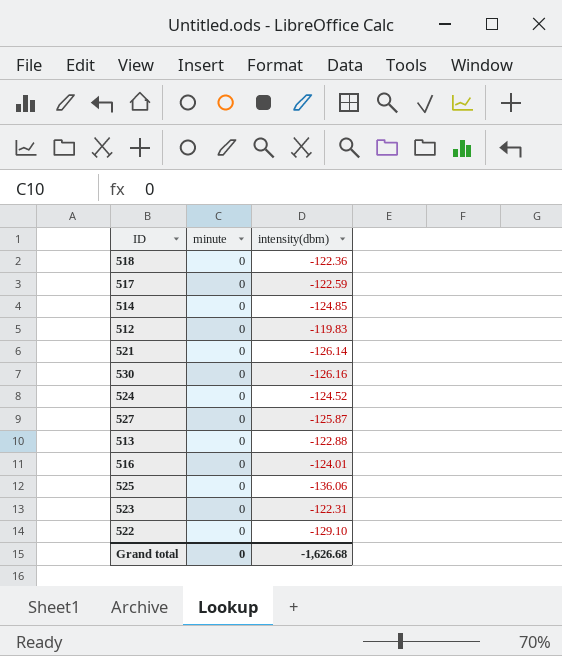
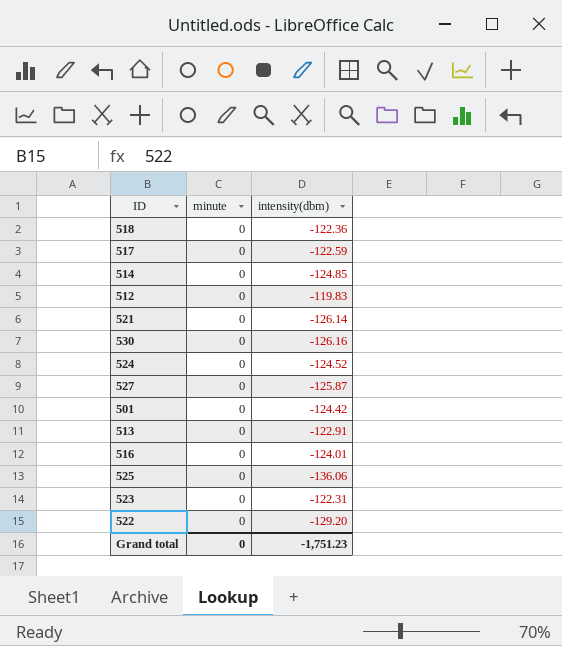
row 501: none -> 0 | -124.42
513 | intensity(dbm): -122.88 -> -122.91
522 | intensity(dbm): -129.10 -> -129.20
Grand total | intensity(dbm): -1,626.68 -> -1,751.23

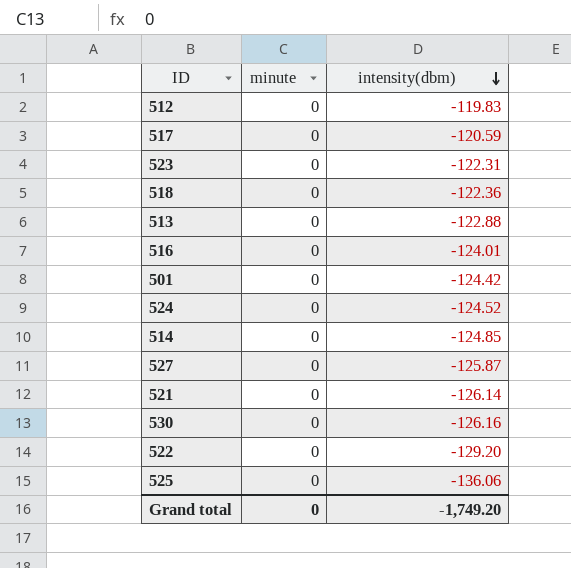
row order: none -> intensity(dbm) descending
517 | intensity(dbm): -122.59 -> -120.59
513 | intensity(dbm): -122.91 -> -122.88
Grand total | intensity(dbm): -1,751.23 -> -1,749.20

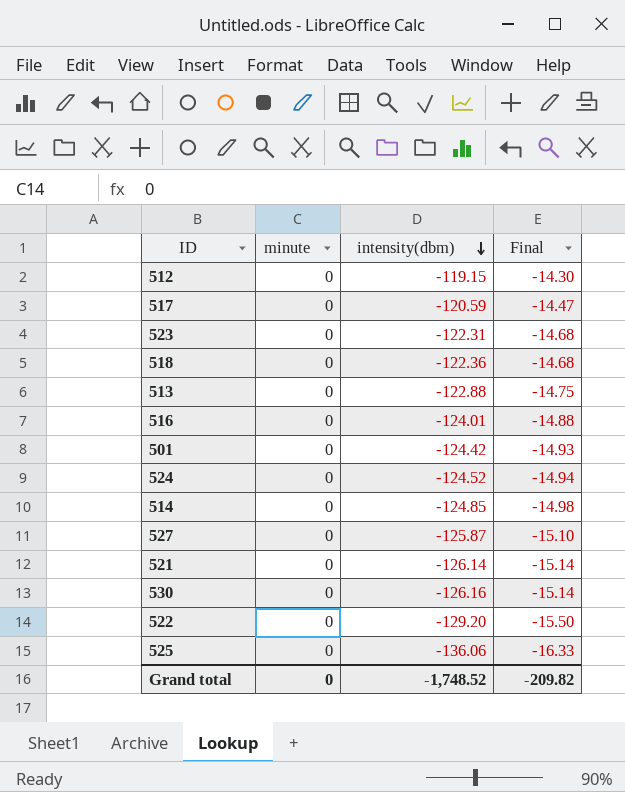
column Final | formula: none -> [intensity(dbm)] * 0.12
512 | intensity(dbm): -119.83 -> -119.15
Grand total | intensity(dbm): -1,749.20 -> -1,748.52

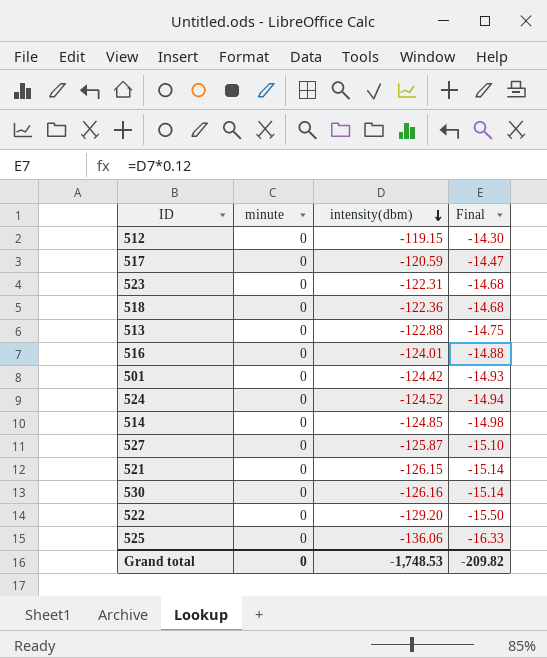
521 | intensity(dbm): -126.14 -> -126.15
Grand total | intensity(dbm): -1,748.52 -> -1,748.53

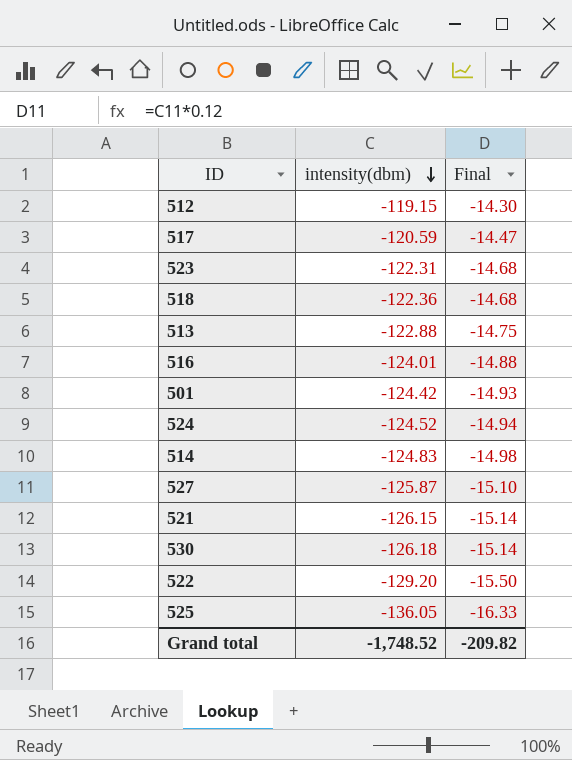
column minute | position: 2 -> none
514 | intensity(dbm): -124.85 -> -124.83
530 | intensity(dbm): -126.16 -> -126.18
525 | intensity(dbm): -136.06 -> -136.05
Grand total | intensity(dbm): -1,748.53 -> -1,748.52

